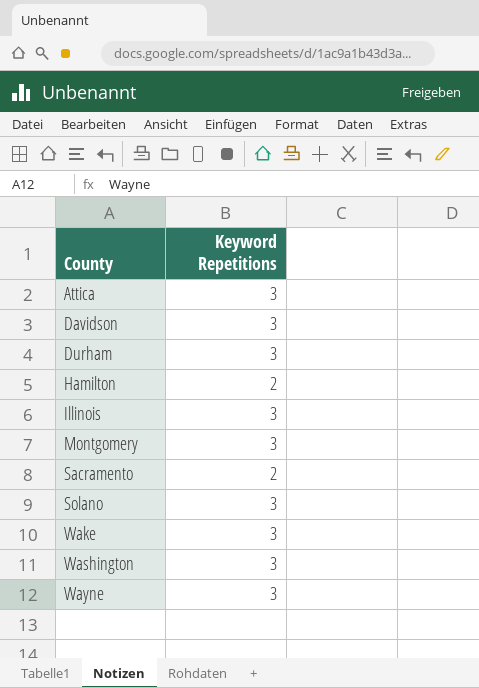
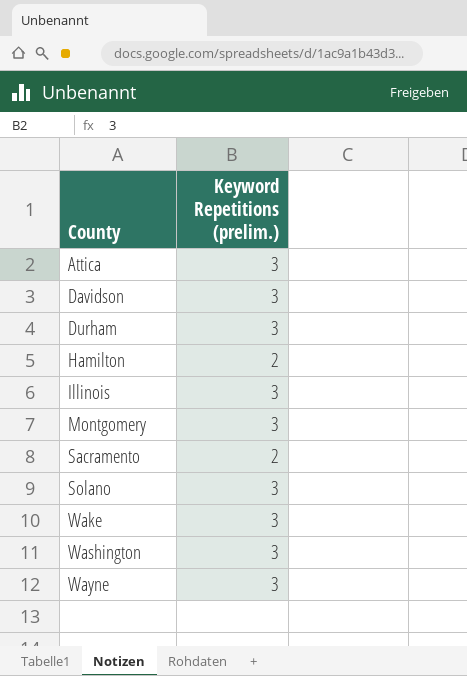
column name: Keyword Repetitions -> Keyword Repetitions (prelim.)

